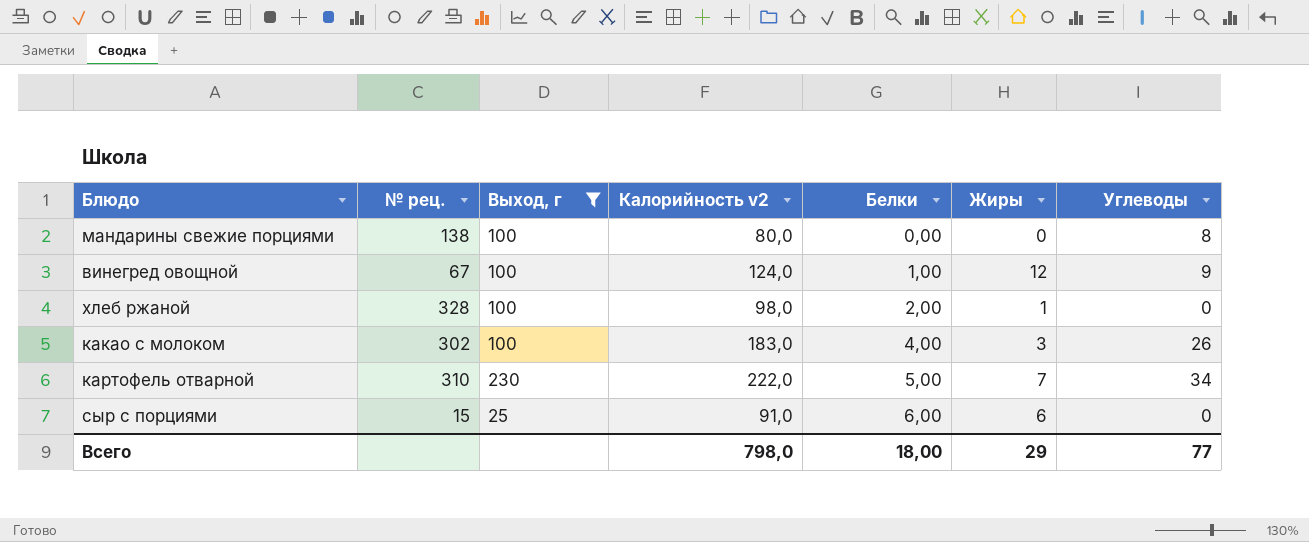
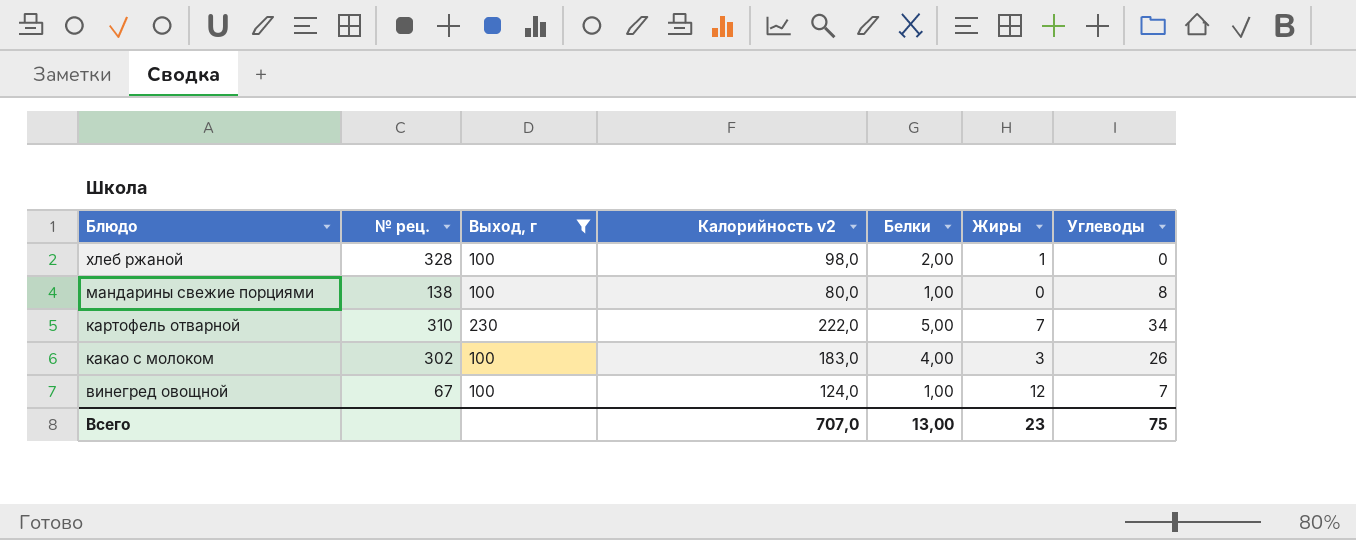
row order: Белки ascending -> Блюдо descending
row сыр с порциями: 15 | 25 | 91,0 | 6,00 | 6 | 0 -> none
мандарины свежие порциями | Белки: 0,00 -> 1,00
винегред овощной | Углеводы: 9 -> 7
Всего | Калорийность v2: 798,0 -> 707,0
Всего | Белки: 18,00 -> 13,00
Всего | Жиры: 29 -> 23
Всего | Углеводы: 77 -> 75

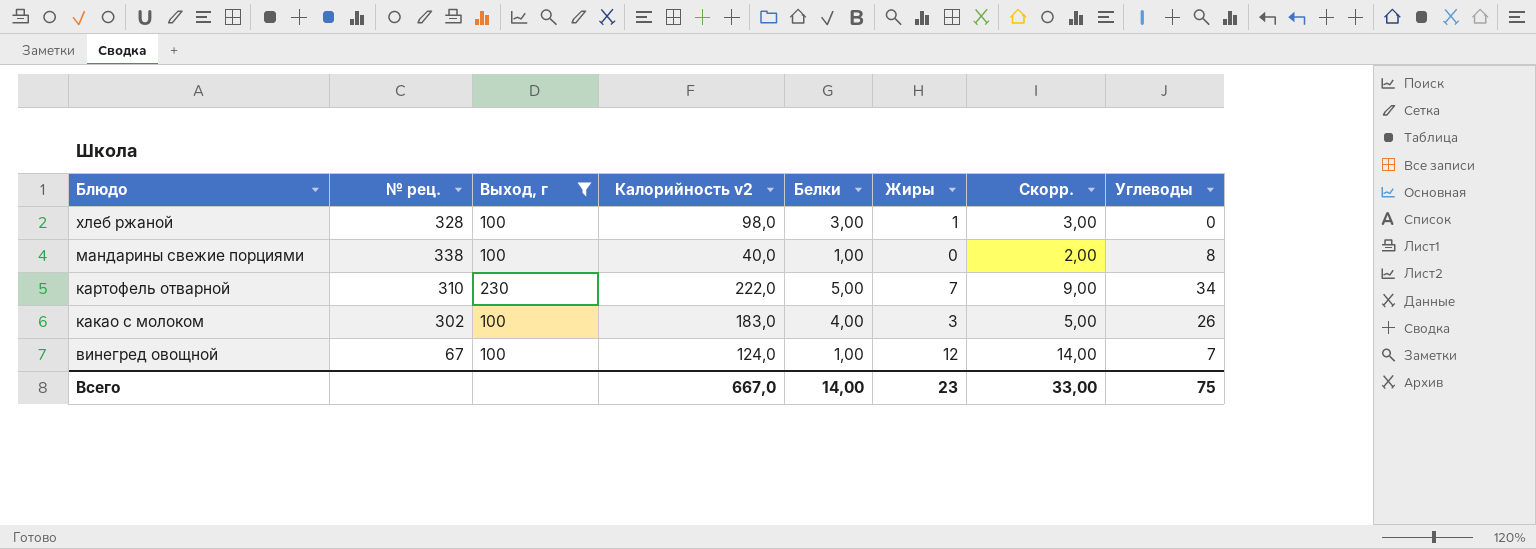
column Скорр. | formula: none -> [Жиры] + 2
хлеб ржаной | Белки: 2,00 -> 3,00
мандарины свежие порциями | № рец.: 138 -> 338
мандарины свежие порциями | Калорийность v2: 80,0 -> 40,0
Всего | Калорийность v2: 707,0 -> 667,0
Всего | Белки: 13,00 -> 14,00

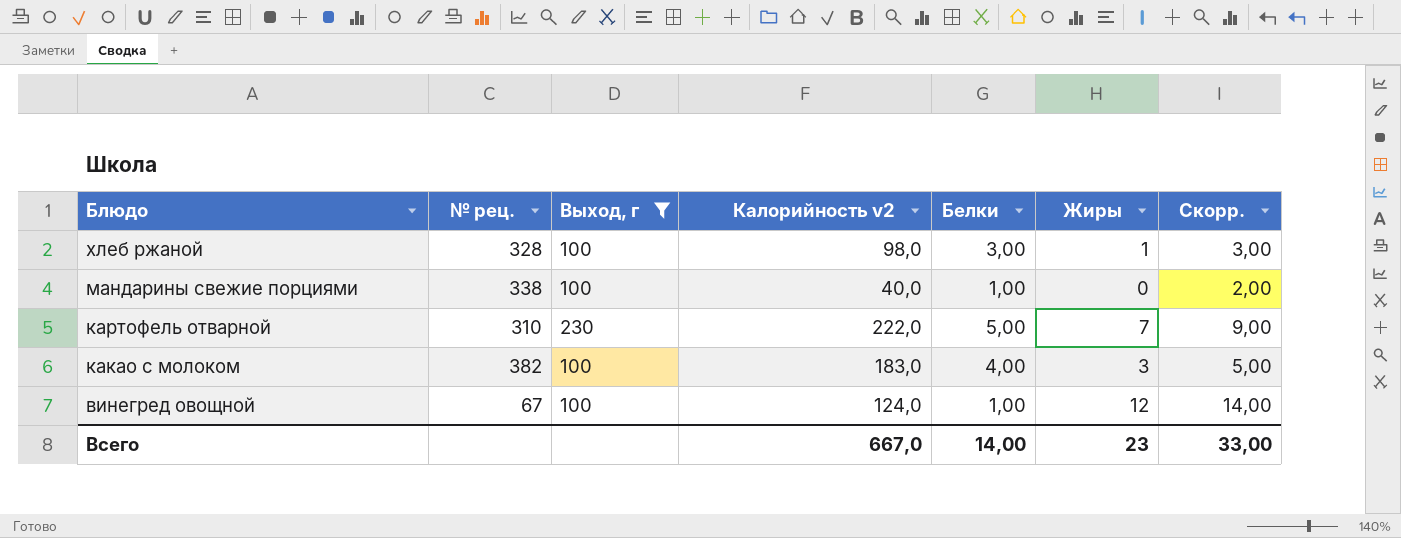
column Углеводы | position: 8 -> none
какао с молоком | № рец.: 302 -> 382

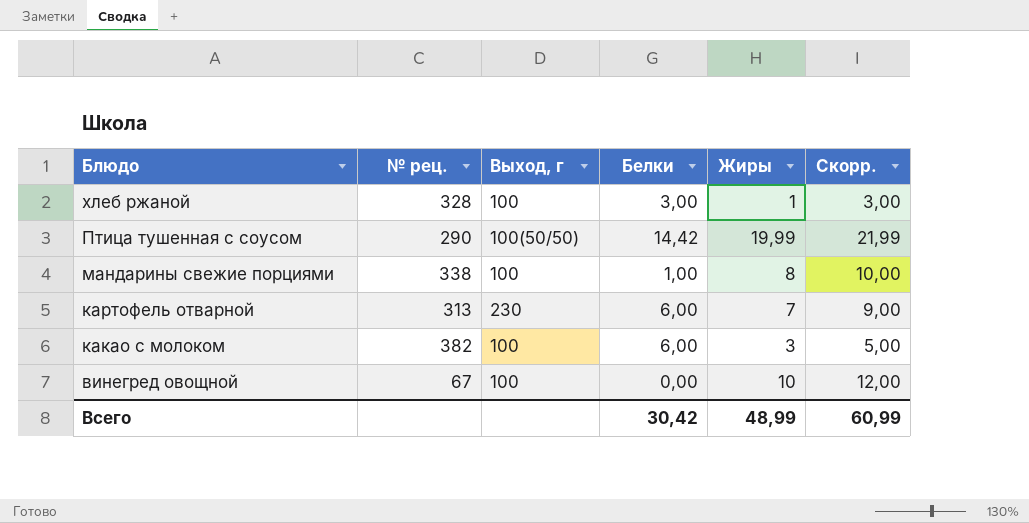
filter: Выход, г != 100(50/50) -> none
column Калорийность v2 | position: 4 -> none
мандарины свежие порциями | Жиры: 0 -> 8
мандарины свежие порциями | Скорр.: 2,00 -> 10,00
картофель отварной | № рец.: 310 -> 313
картофель отварной | Белки: 5,00 -> 6,00
какао с молоком | Белки: 4,00 -> 6,00
винегред овощной | Белки: 1,00 -> 0,00
винегред овощной | Жиры: 12 -> 10
винегред овощной | Скорр.: 14,00 -> 12,00
Всего | Белки: 14,00 -> 30,42
Всего | Жиры: 23 -> 48,99
Всего | Скорр.: 33,00 -> 60,99

